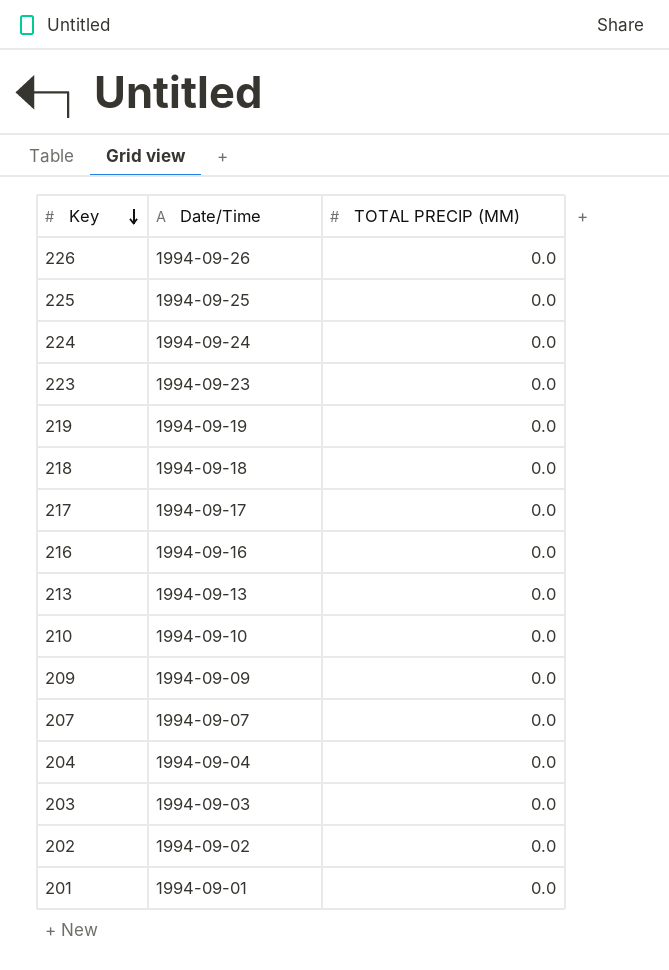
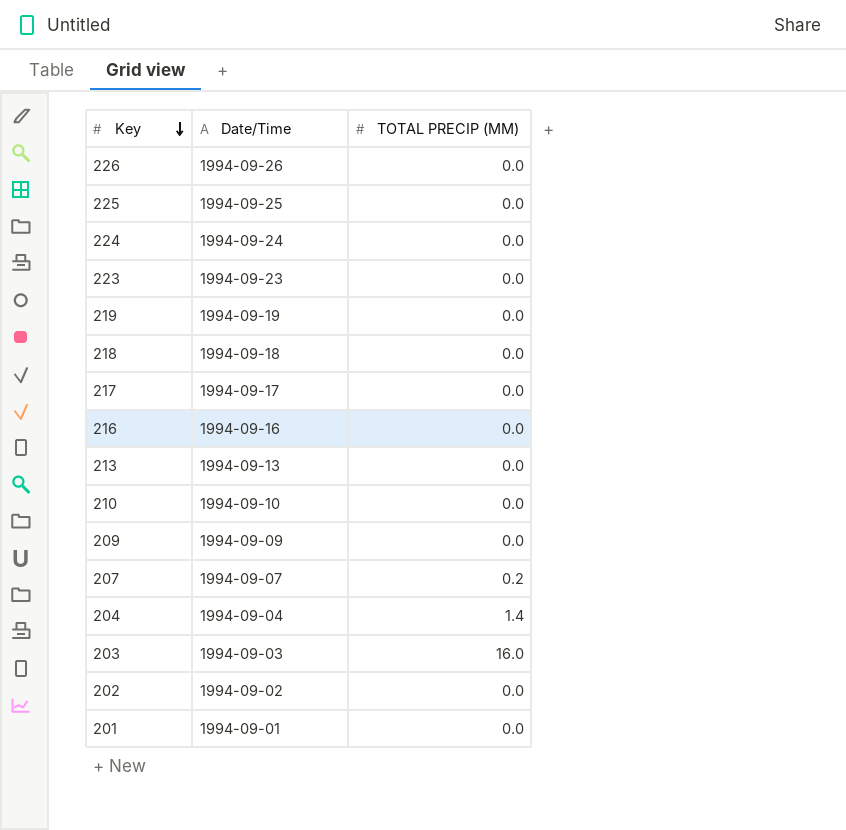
207 | TOTAL PRECIP (MM): 0.0 -> 0.2
204 | TOTAL PRECIP (MM): 0.0 -> 1.4
203 | TOTAL PRECIP (MM): 0.0 -> 16.0

